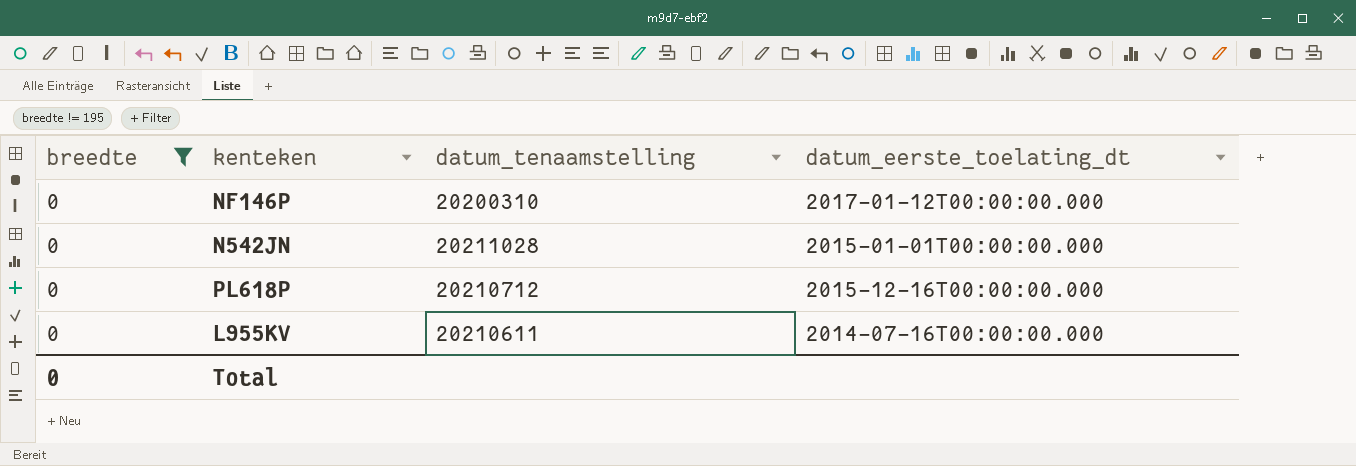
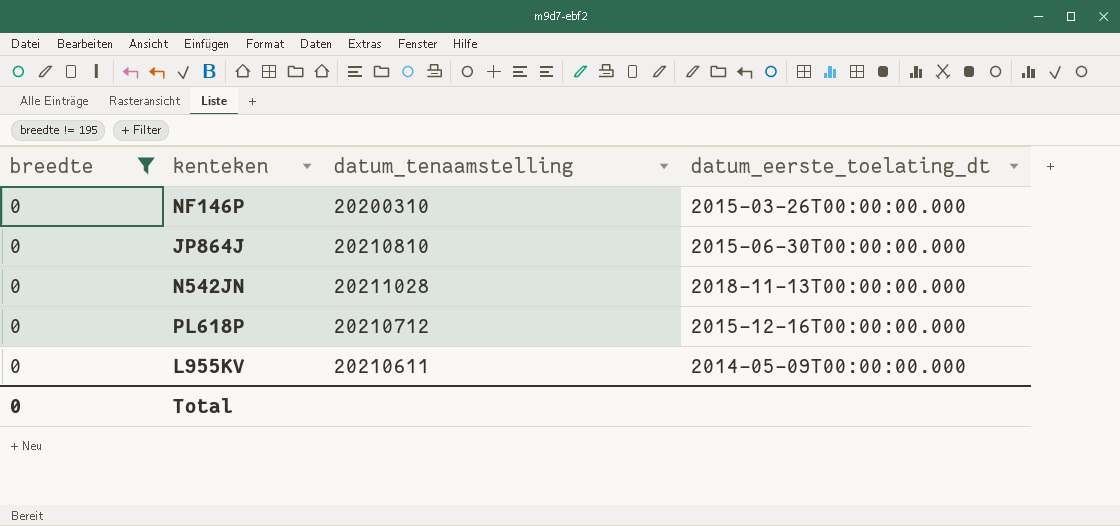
NF146P | datum_eerste_toelating_dt: 2017-01-12T00:00:00.000 -> 2015-03-26T00:00:00.000
row JP864J: none -> 0 | 20210810 | 2015-06-30T00:00:00.000
N542JN | datum_eerste_toelating_dt: 2015-01-01T00:00:00.000 -> 2018-11-13T00:00:00.000
L955KV | datum_eerste_toelating_dt: 2014-07-16T00:00:00.000 -> 2014-05-09T00:00:00.000

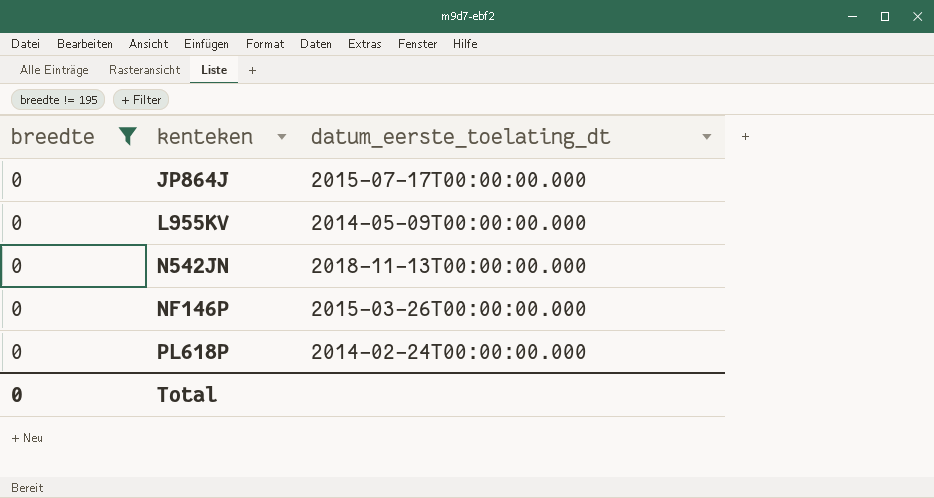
row order: none -> kenteken ascending
column datum_tenaamstelling | position: 3 -> none
JP864J | datum_eerste_toelating_dt: 2015-06-30T00:00:00.000 -> 2015-07-17T00:00:00.000
PL618P | datum_eerste_toelating_dt: 2015-12-16T00:00:00.000 -> 2014-02-24T00:00:00.000

